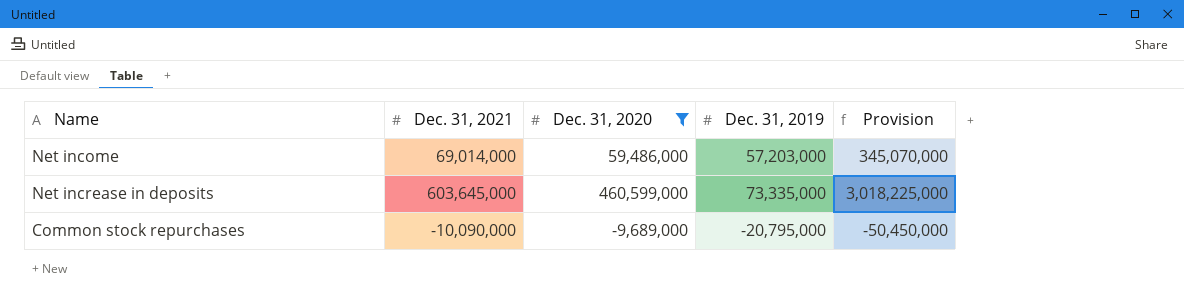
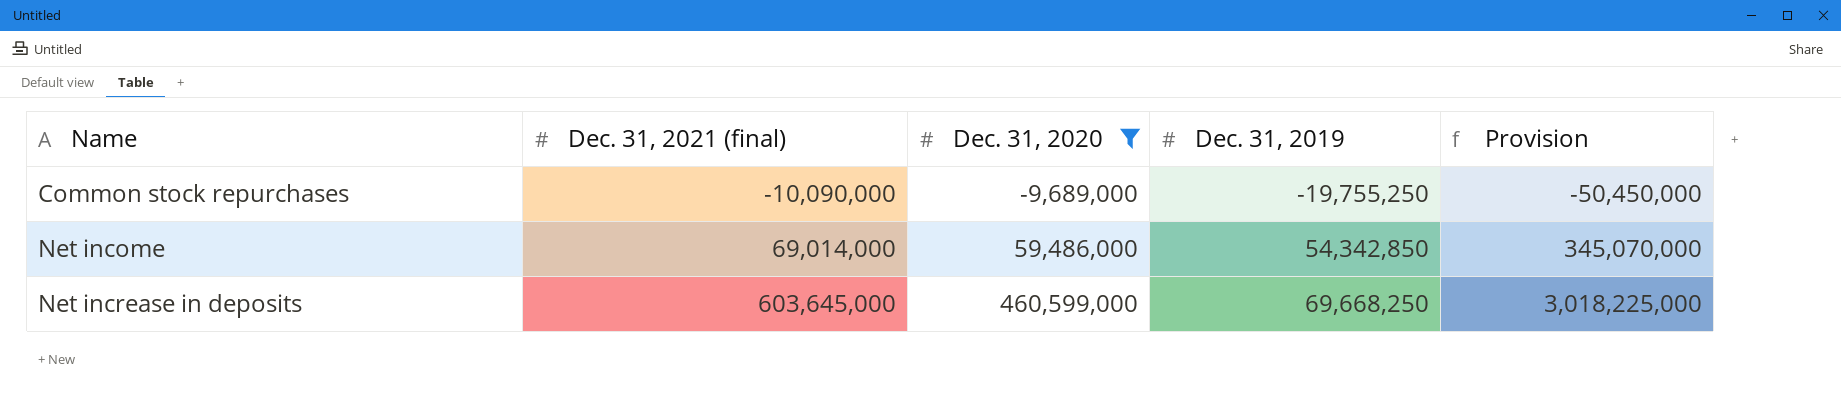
row order: none -> Name ascending
column name: Dec. 31, 2021 -> Dec. 31, 2021 (final)
Common stock repurchases | Dec. 31, 2019: -20,795,000 -> -19,755,250
Net income | Dec. 31, 2019: 57,203,000 -> 54,342,850
Net increase in deposits | Dec. 31, 2019: 73,335,000 -> 69,668,250

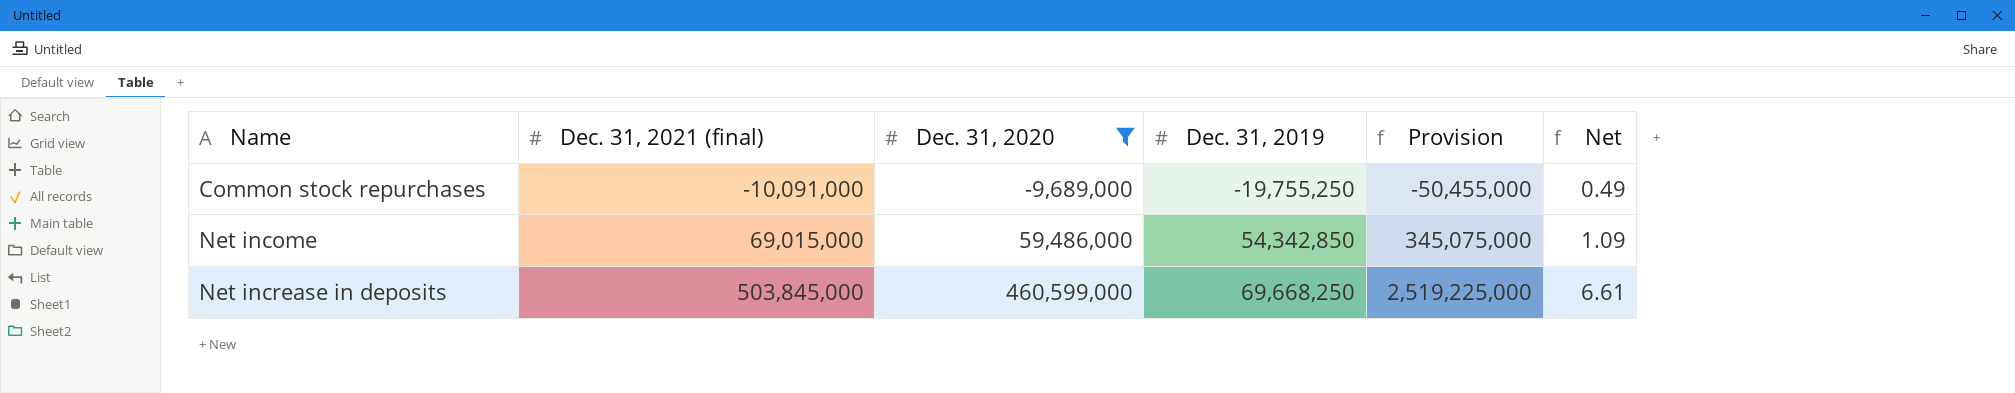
column Net | formula: none -> [Dec. 31, 2020] / [Dec. 31, 2019]
Common stock repurchases | Dec. 31, 2021 (final): -10,090,000 -> -10,091,000
Common stock repurchases | Provision: -50,450,000 -> -50,455,000
Net income | Dec. 31, 2021 (final): 69,014,000 -> 69,015,000
Net income | Provision: 345,070,000 -> 345,075,000
Net increase in deposits | Dec. 31, 2021 (final): 603,645,000 -> 503,845,000
Net increase in deposits | Provision: 3,018,225,000 -> 2,519,225,000

